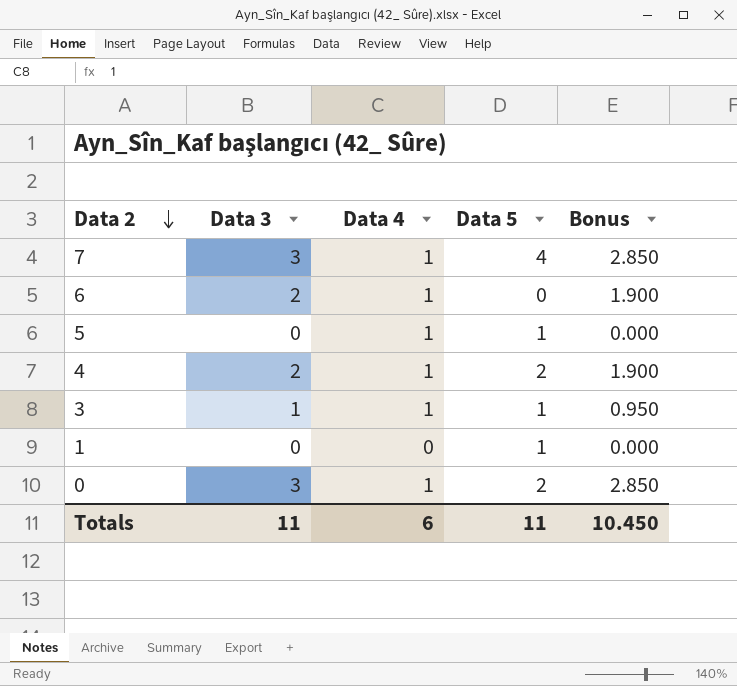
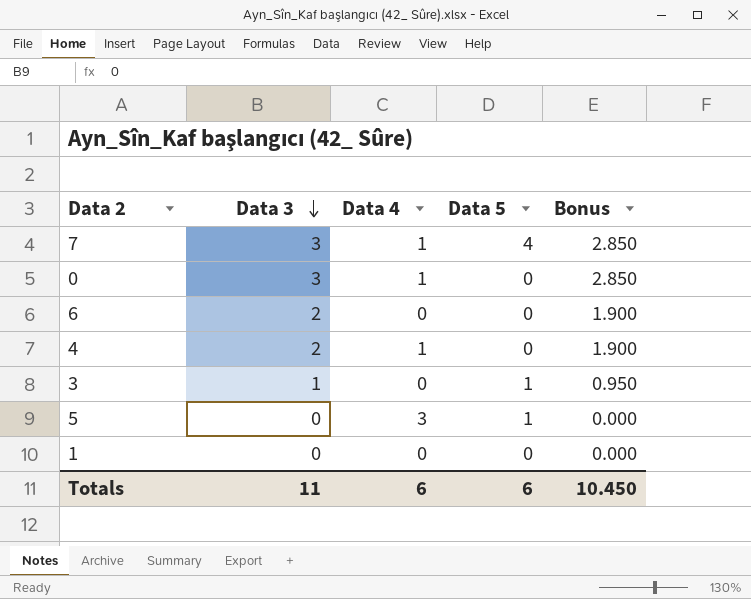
row order: Data 2 descending -> Data 3 descending
0 | Data 5: 2 -> 0
6 | Data 4: 1 -> 0
4 | Data 5: 2 -> 0
3 | Data 4: 1 -> 0
5 | Data 4: 1 -> 3
1 | Data 5: 1 -> 0
Totals | Data 5: 11 -> 6

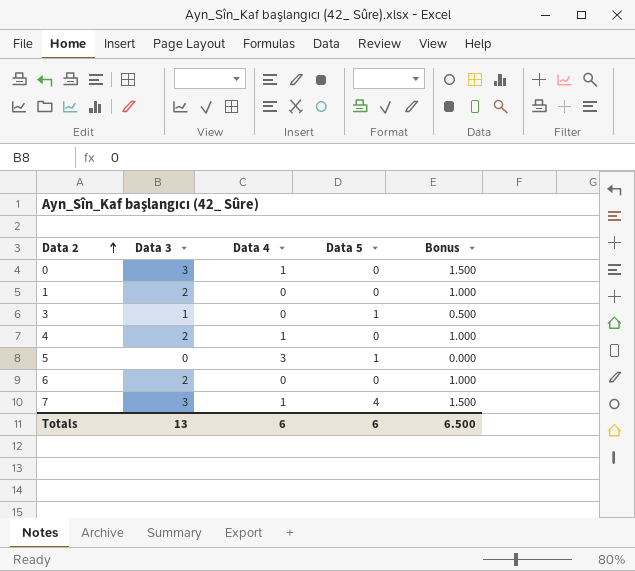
row order: Data 3 descending -> Data 2 ascending
column Bonus | formula: [Data 3] * 0.95 -> [Data 3] * 0.5
1 | Data 3: 0 -> 2
Totals | Data 3: 11 -> 13
Totals | Bonus: 10.450 -> 6.500

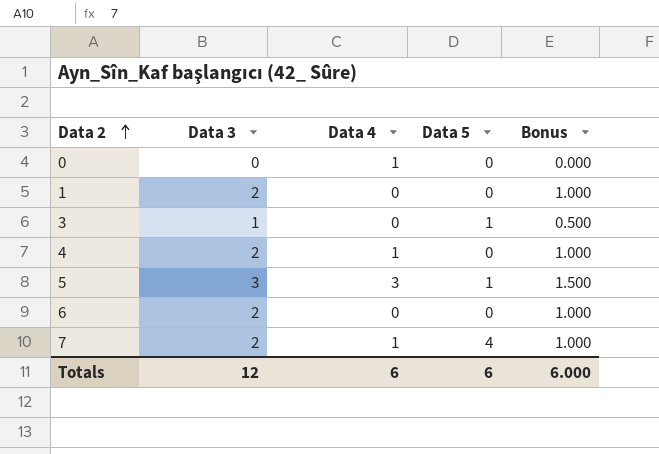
0 | Data 3: 3 -> 0
0 | Bonus: 1.500 -> 0.000
5 | Data 3: 0 -> 3
5 | Bonus: 0.000 -> 1.500
7 | Data 3: 3 -> 2
7 | Bonus: 1.500 -> 1.000
Totals | Data 3: 13 -> 12
Totals | Bonus: 6.500 -> 6.000

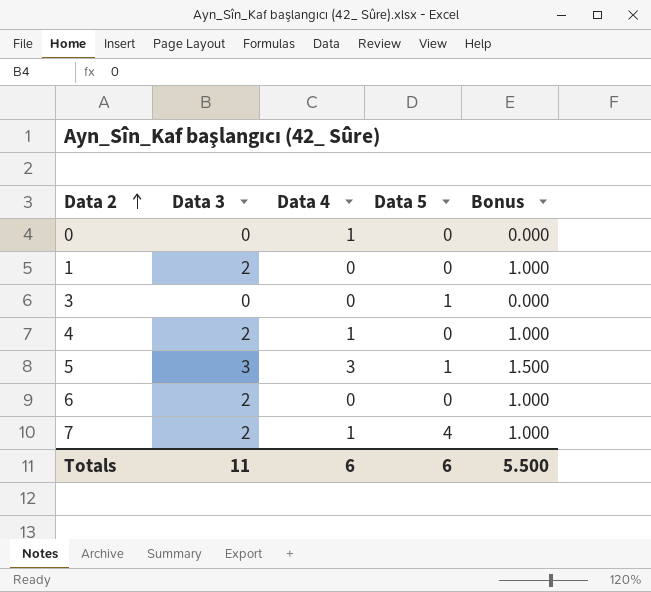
3 | Data 3: 1 -> 0
3 | Bonus: 0.500 -> 0.000
Totals | Data 3: 12 -> 11
Totals | Bonus: 6.000 -> 5.500

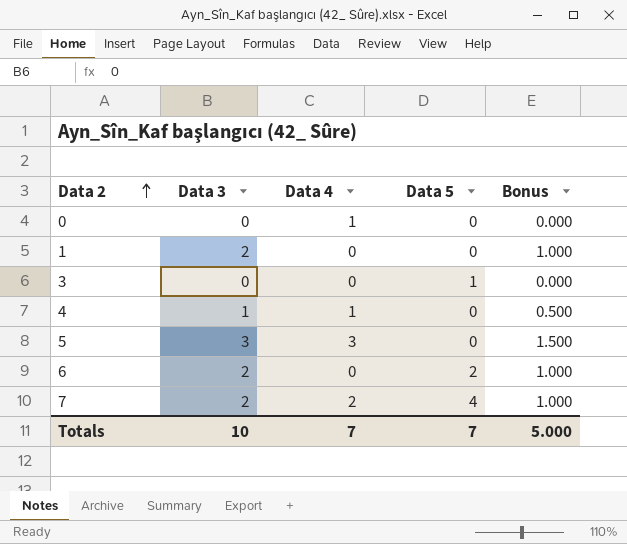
4 | Data 3: 2 -> 1
4 | Bonus: 1.000 -> 0.500
5 | Data 5: 1 -> 0
6 | Data 5: 0 -> 2
7 | Data 4: 1 -> 2
Totals | Data 3: 11 -> 10
Totals | Data 4: 6 -> 7
Totals | Data 5: 6 -> 7
Totals | Bonus: 5.500 -> 5.000

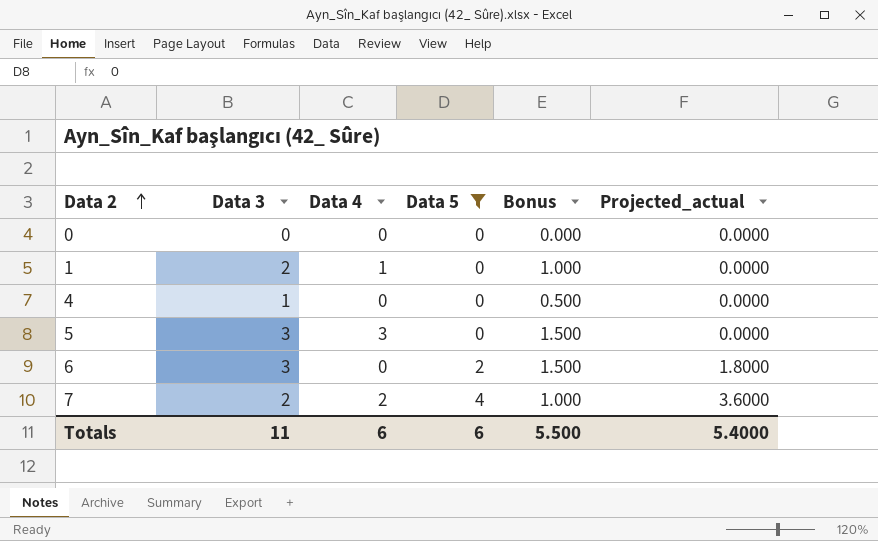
filter: none -> Data 5 != 1
column Projected_actual | formula: none -> [Data 5] * 0.9
0 | Data 4: 1 -> 0
1 | Data 4: 0 -> 1
4 | Data 4: 1 -> 0
6 | Data 3: 2 -> 3
6 | Bonus: 1.000 -> 1.500
Totals | Data 3: 10 -> 11
Totals | Data 4: 7 -> 6
Totals | Data 5: 7 -> 6
Totals | Bonus: 5.000 -> 5.500

